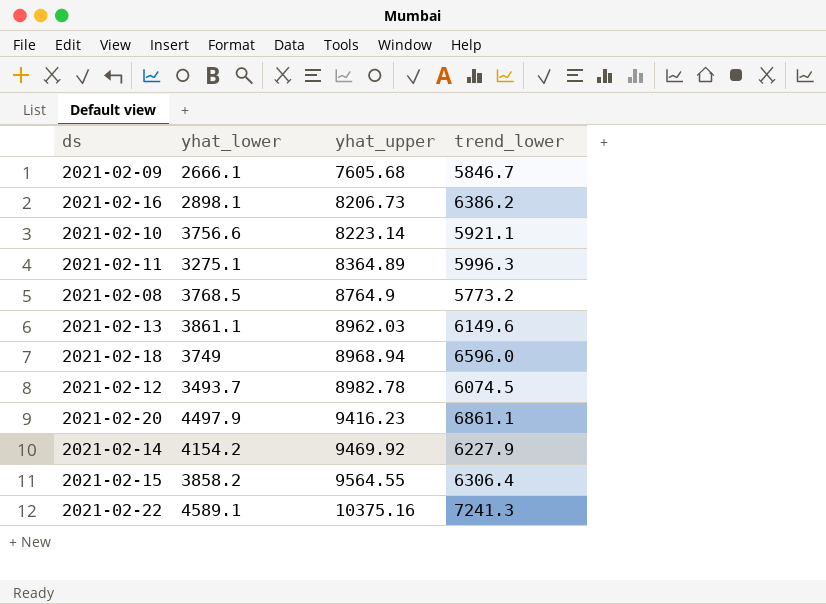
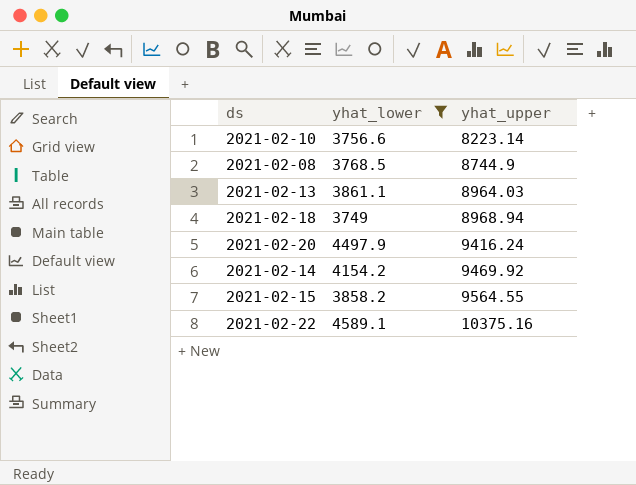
filter: none -> yhat_lower >= 3749
column trend_lower | position: 4 -> none
2021-02-08 | yhat_upper: 8764.9 -> 8744.9
2021-02-13 | yhat_upper: 8962.03 -> 8964.03
2021-02-20 | yhat_upper: 9416.23 -> 9416.24

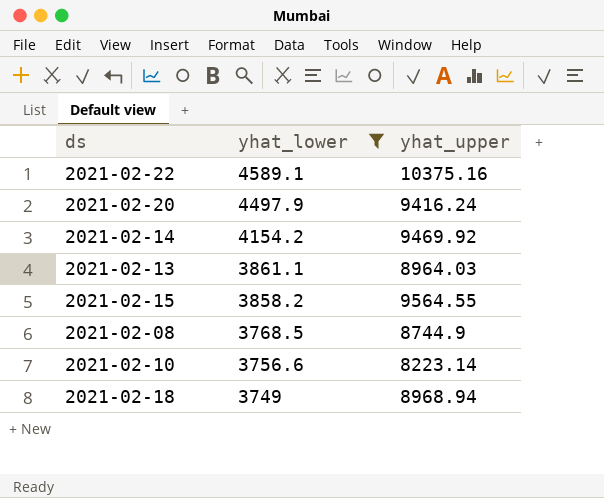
row order: yhat_upper ascending -> yhat_lower descending

